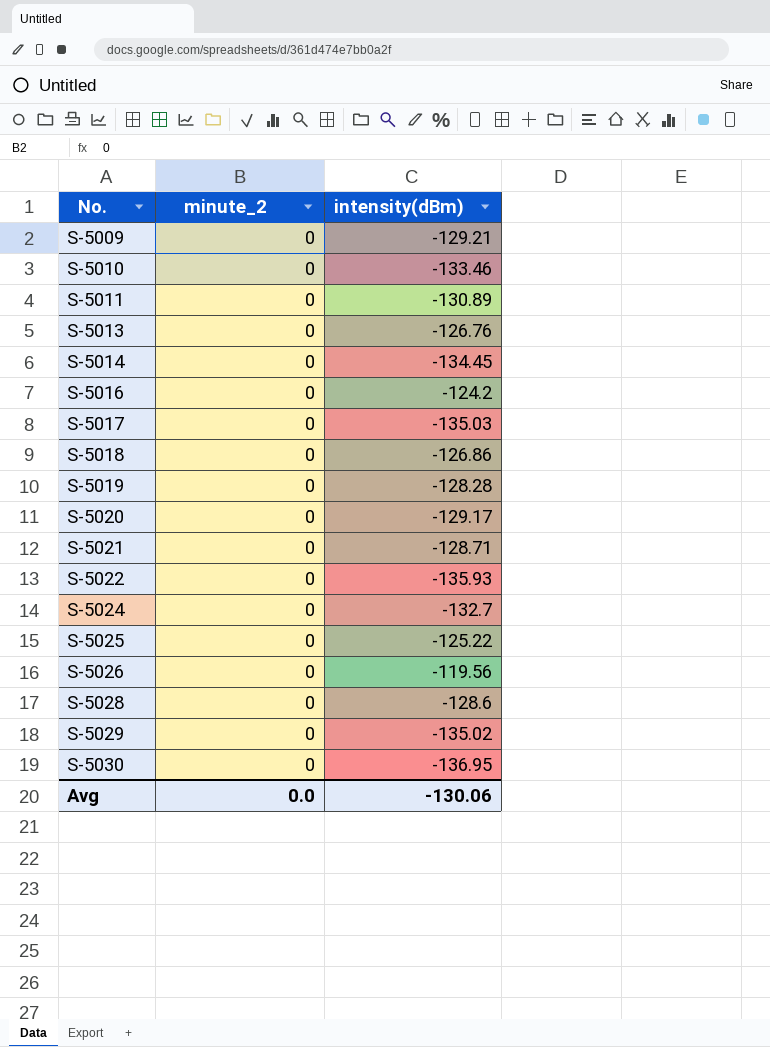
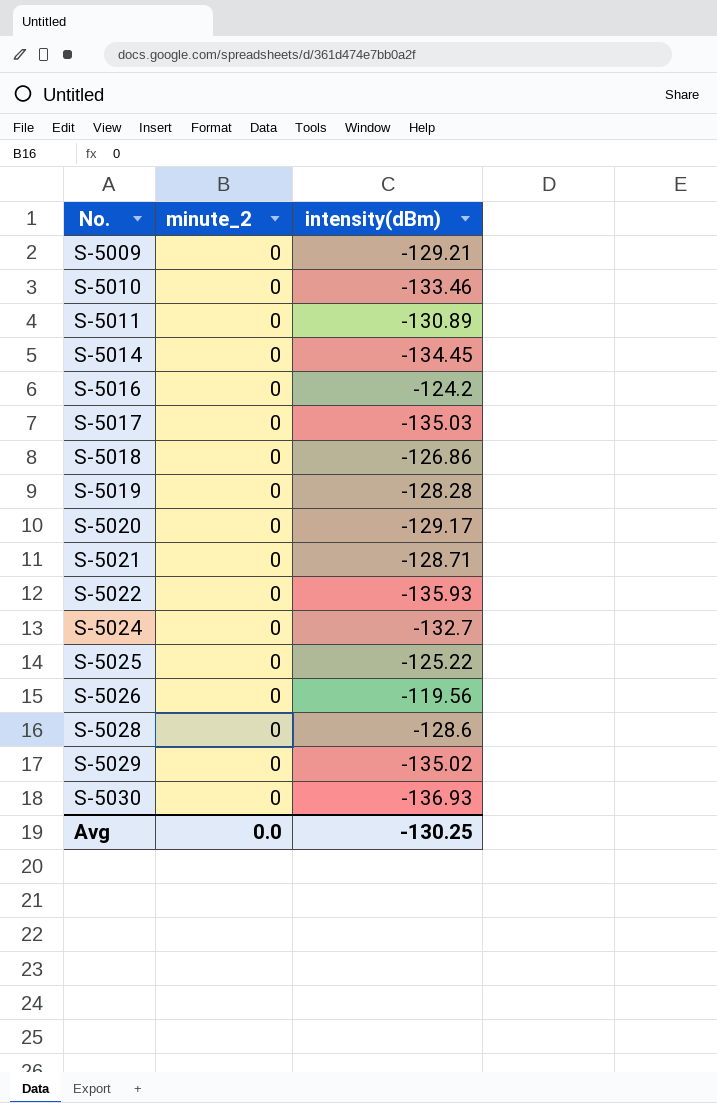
row S-5013: 0 | -126.76 -> none
S-5030 | intensity(dBm): -136.95 -> -136.93
Avg | intensity(dBm): -130.06 -> -130.25

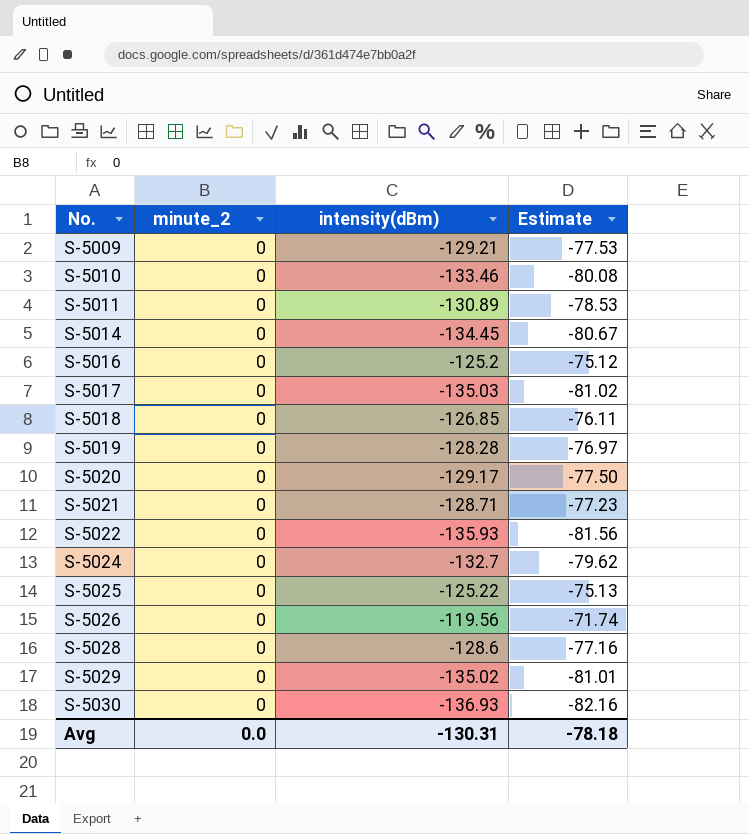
column Estimate | formula: none -> [intensity(dBm)] * 0.6
S-5016 | intensity(dBm): -124.2 -> -125.2
S-5018 | intensity(dBm): -126.86 -> -126.85
Avg | intensity(dBm): -130.25 -> -130.31

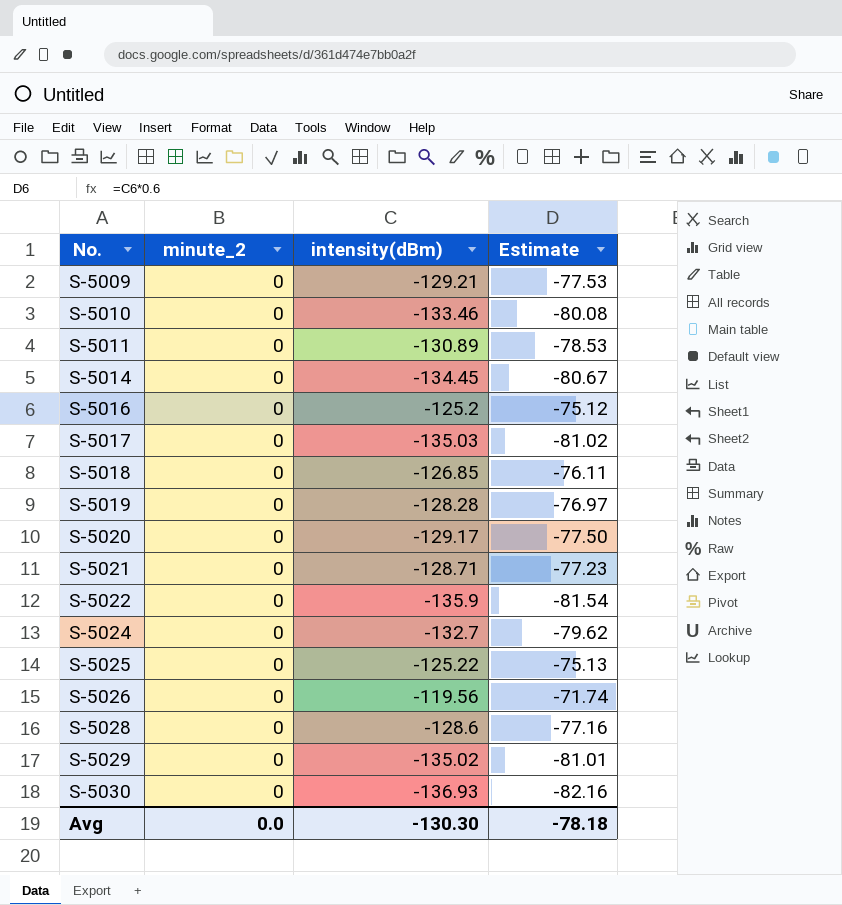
S-5022 | intensity(dBm): -135.93 -> -135.9
S-5022 | Estimate: -81.56 -> -81.54
Avg | intensity(dBm): -130.31 -> -130.30

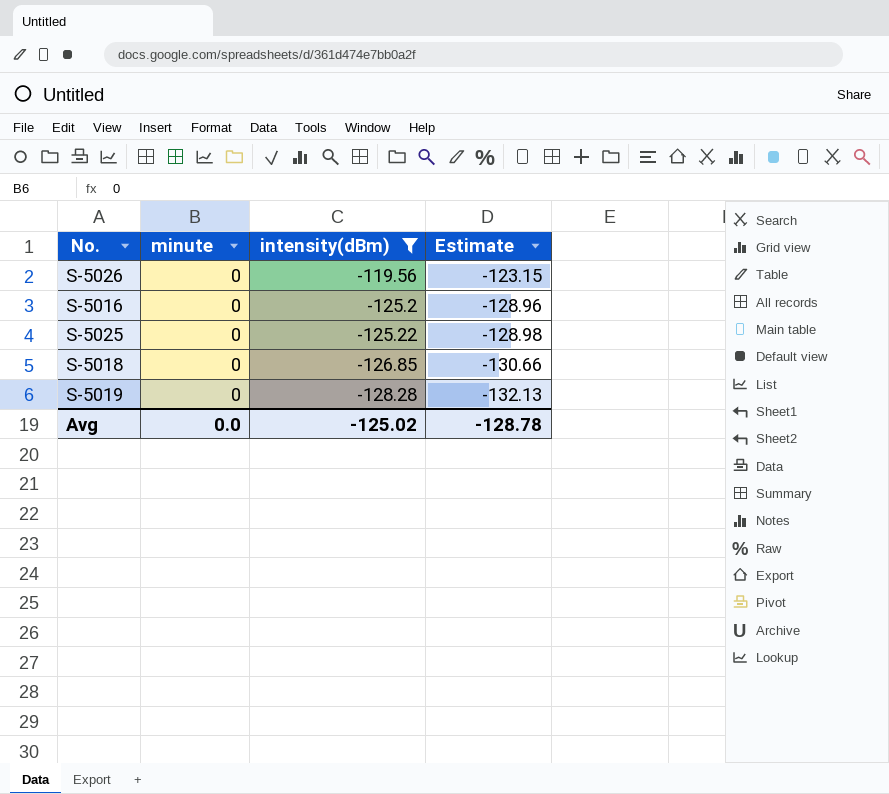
filter: none -> intensity(dBm) >= -128.28
row order: No. ascending -> intensity(dBm) descending
column name: minute_2 -> minute
column Estimate | formula: [intensity(dBm)] * 0.6 -> [intensity(dBm)] * 1.03
Avg | intensity(dBm): -130.30 -> -125.02
Avg | Estimate: -78.18 -> -128.78

